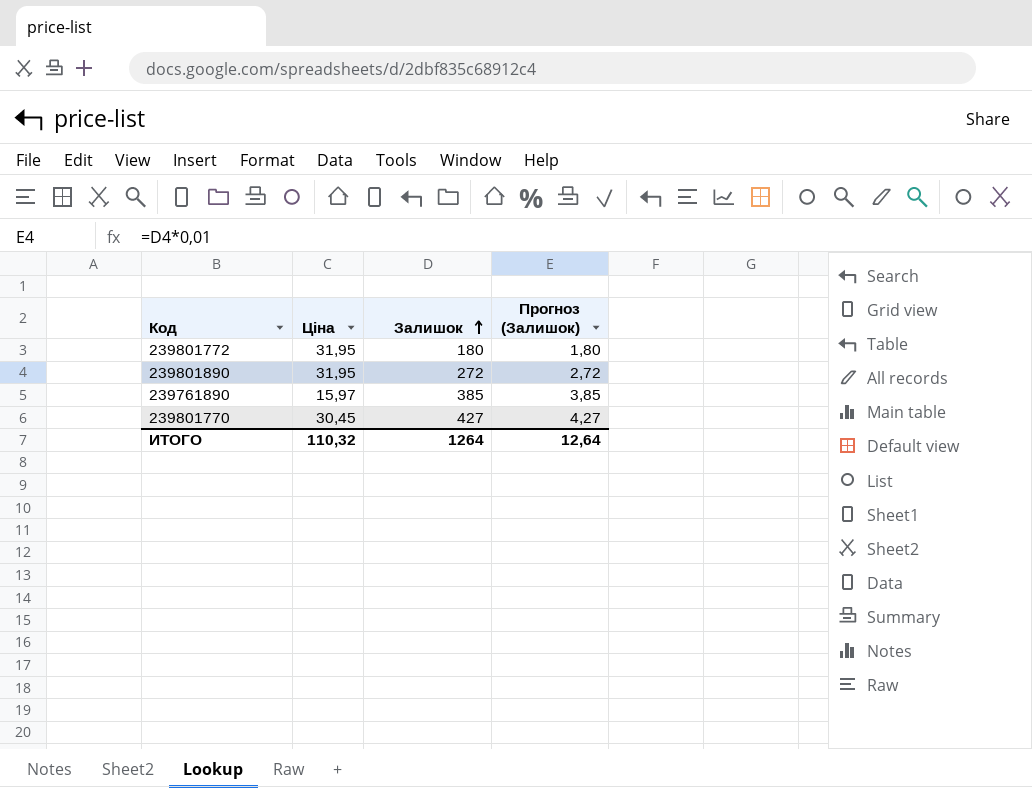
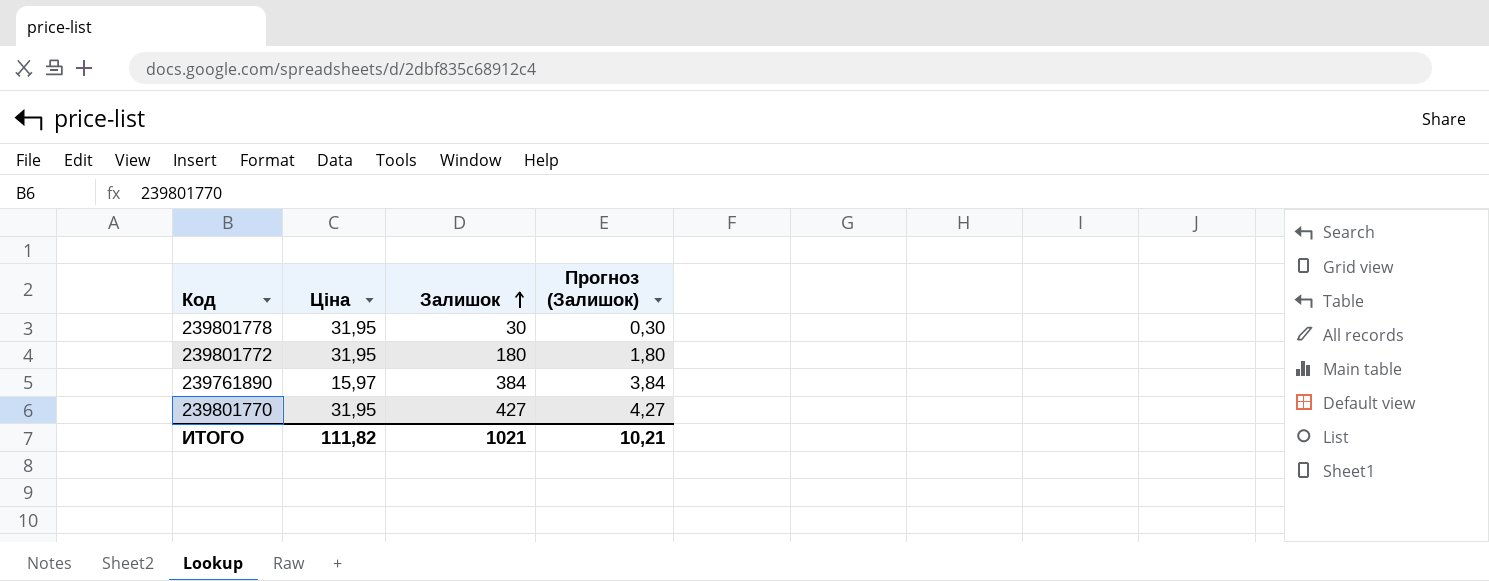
row 239801890: 31,95 | 272 | 2,72 -> none
row 239801778: none -> 31,95 | 30 | 0,30
239761890 | Залишок: 385 -> 384
239761890 | Прогноз (Залишок): 3,85 -> 3,84
239801770 | Ціна: 30,45 -> 31,95
ИТОГО | Ціна: 110,32 -> 111,82
ИТОГО | Залишок: 1264 -> 1021
ИТОГО | Прогноз (Залишок): 12,64 -> 10,21

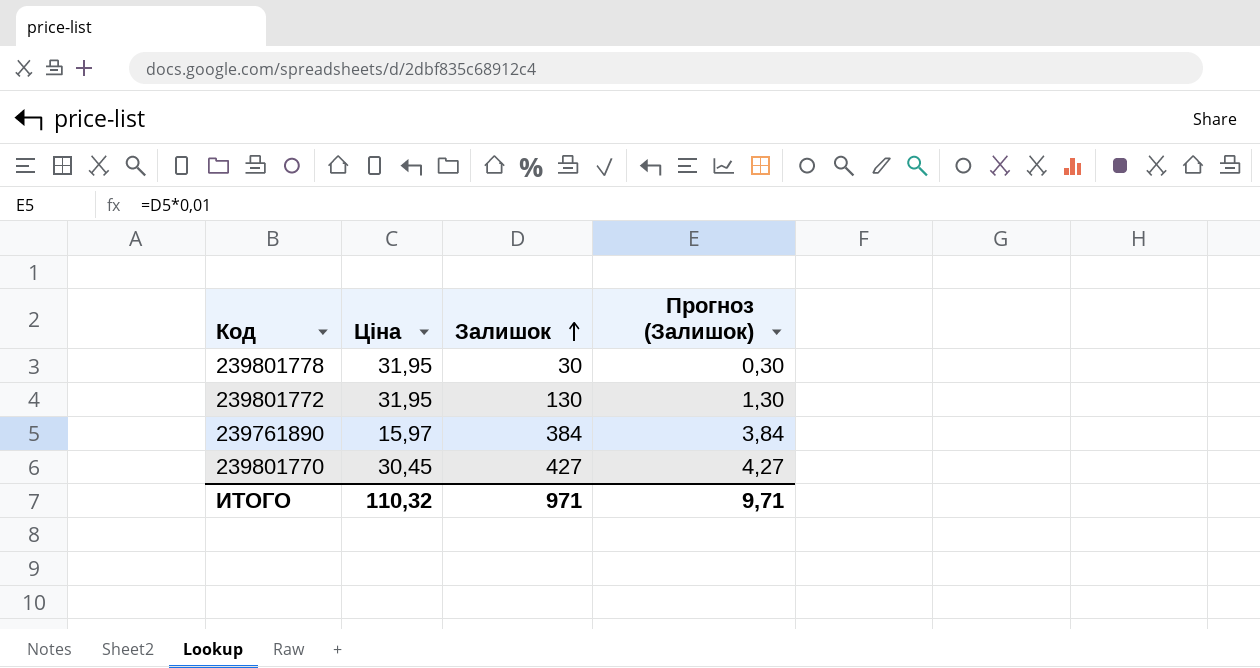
239801772 | Залишок: 180 -> 130
239801772 | Прогноз (Залишок): 1,80 -> 1,30
239801770 | Ціна: 31,95 -> 30,45
ИТОГО | Ціна: 111,82 -> 110,32
ИТОГО | Залишок: 1021 -> 971
ИТОГО | Прогноз (Залишок): 10,21 -> 9,71

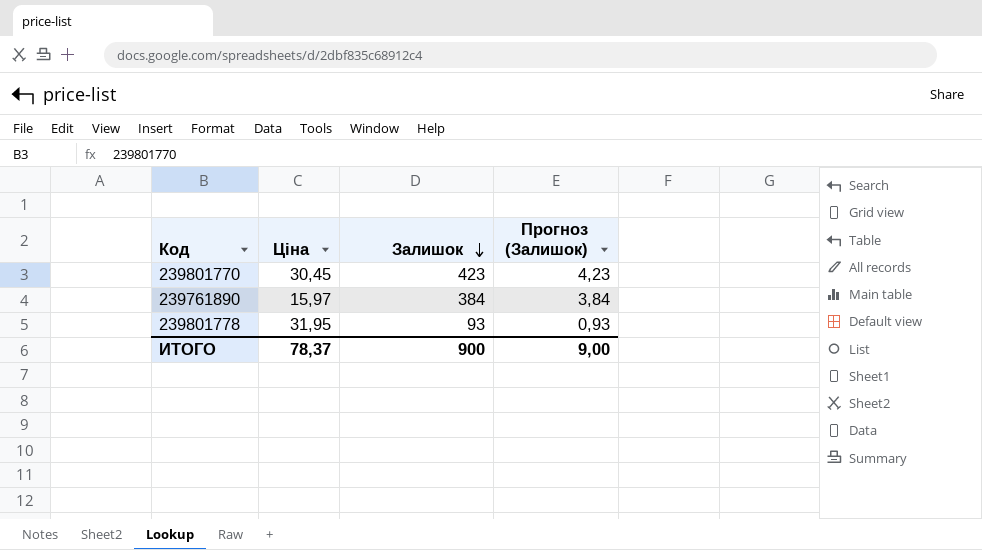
row order: Залишок ascending -> Залишок descending
row 239801772: 31,95 | 130 | 1,30 -> none
239801770 | Залишок: 427 -> 423
239801770 | Прогноз (Залишок): 4,27 -> 4,23
239801778 | Залишок: 30 -> 93
239801778 | Прогноз (Залишок): 0,30 -> 0,93
ИТОГО | Ціна: 110,32 -> 78,37
ИТОГО | Залишок: 971 -> 900
ИТОГО | Прогноз (Залишок): 9,71 -> 9,00

